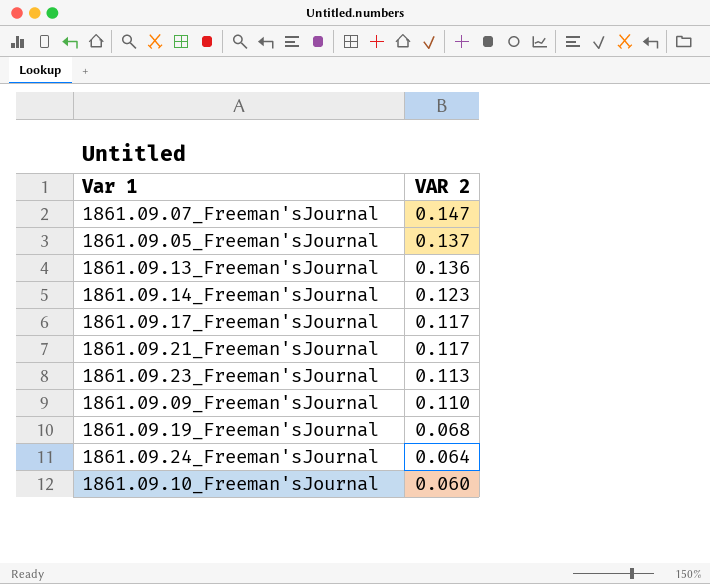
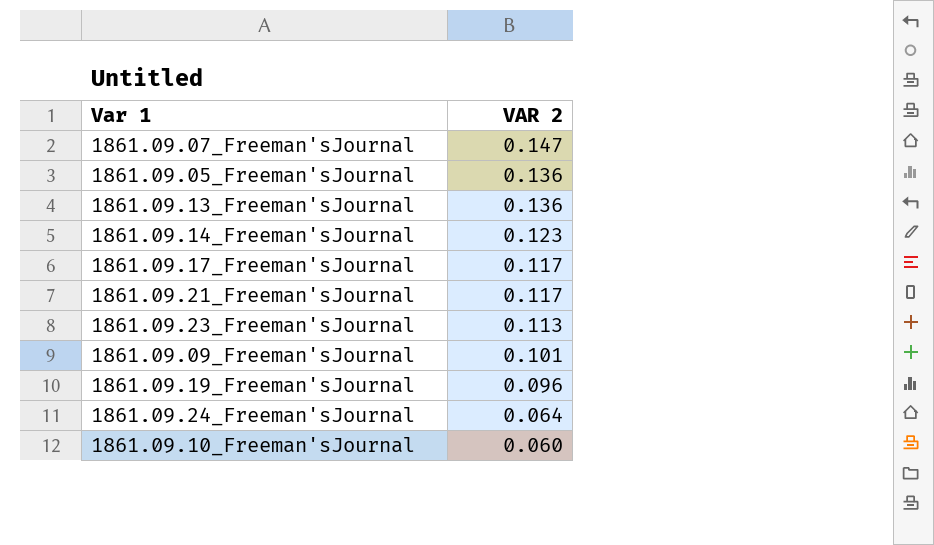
1861.09.05_Freeman'sJournal | VAR 2: 0.137 -> 0.136
1861.09.09_Freeman'sJournal | VAR 2: 0.110 -> 0.101
1861.09.19_Freeman'sJournal | VAR 2: 0.068 -> 0.096

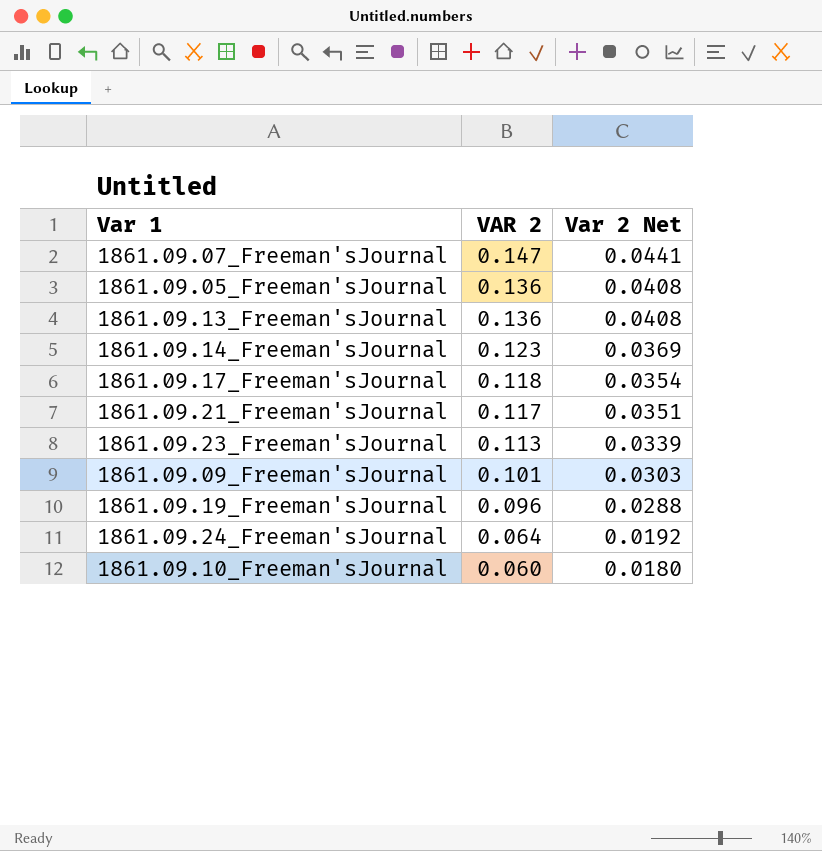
column Var 2 Net | formula: none -> [VAR 2] * 0.3
1861.09.17_Freeman'sJournal | VAR 2: 0.117 -> 0.118

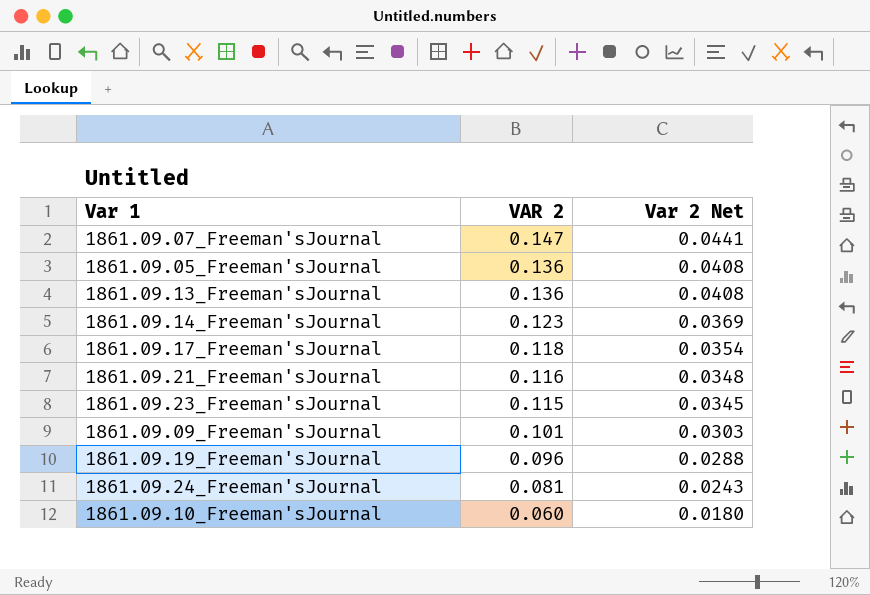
1861.09.21_Freeman'sJournal | VAR 2: 0.117 -> 0.116
1861.09.21_Freeman'sJournal | Var 2 Net: 0.0351 -> 0.0348
1861.09.23_Freeman'sJournal | VAR 2: 0.113 -> 0.115
1861.09.23_Freeman'sJournal | Var 2 Net: 0.0339 -> 0.0345
1861.09.24_Freeman'sJournal | VAR 2: 0.064 -> 0.081
1861.09.24_Freeman'sJournal | Var 2 Net: 0.0192 -> 0.0243

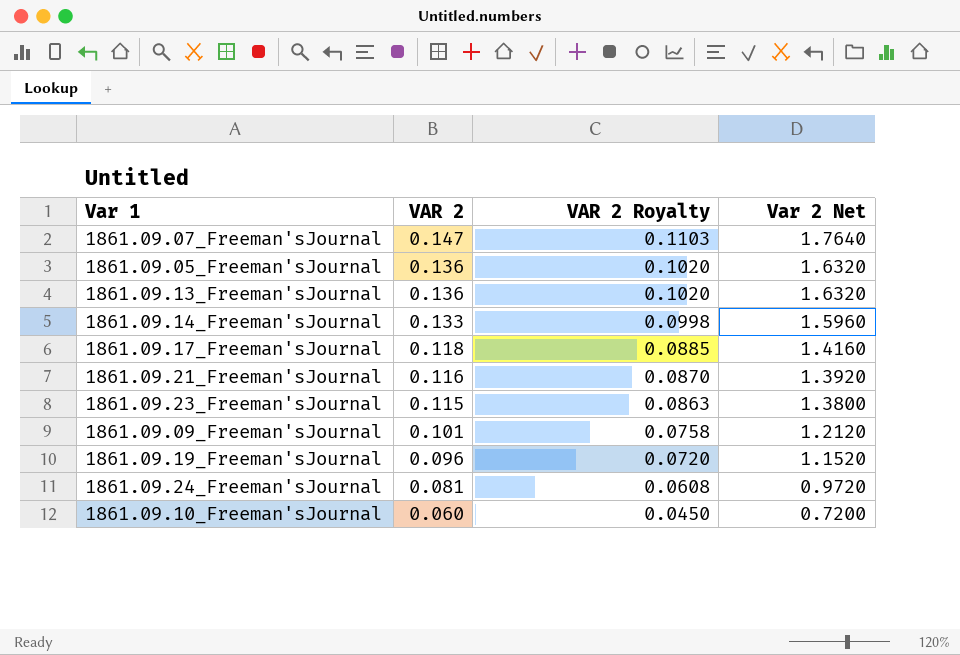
column VAR 2 Royalty | formula: none -> [VAR 2] * 0.75
column Var 2 Net | formula: [VAR 2] * 0.3 -> [VAR 2] * 12
1861.09.14_Freeman'sJournal | VAR 2: 0.123 -> 0.133

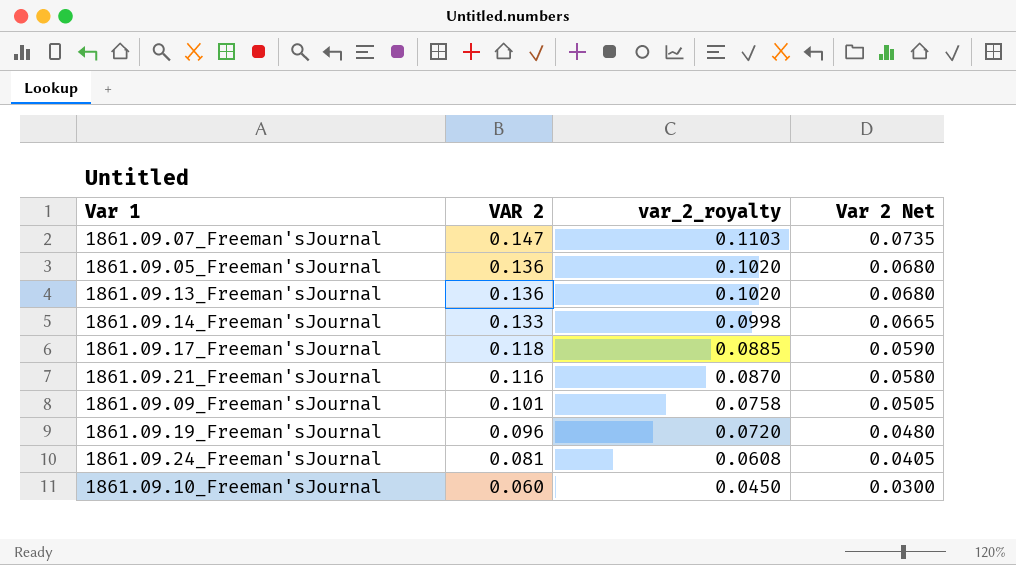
column name: VAR 2 Royalty -> var_2_royalty
column Var 2 Net | formula: [VAR 2] * 12 -> [VAR 2] * 0.5
row 1861.09.23_Freeman'sJournal: 0.115 | 0.0863 | 1.3800 -> none

